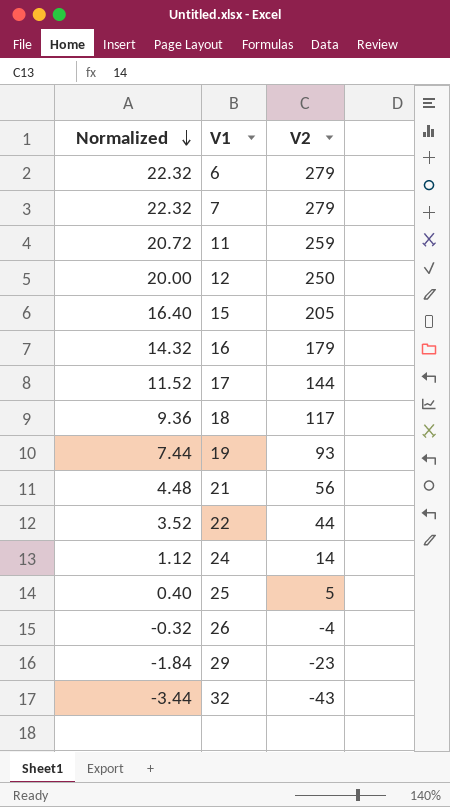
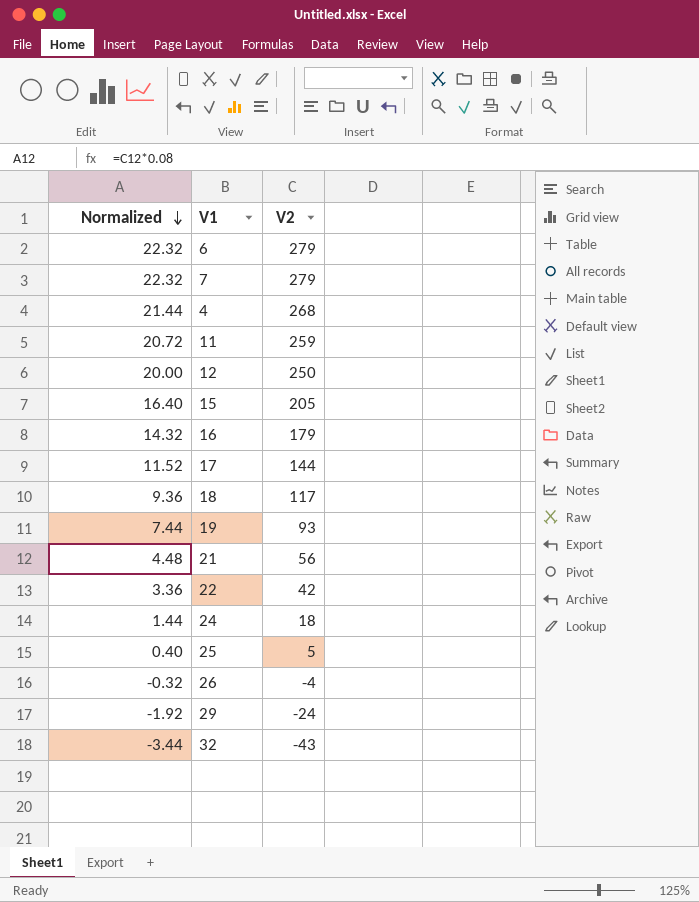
row 4: none -> 21.44 | 268
22 | Normalized: 3.52 -> 3.36
22 | V2: 44 -> 42
24 | Normalized: 1.12 -> 1.44
24 | V2: 14 -> 18
29 | Normalized: -1.84 -> -1.92
29 | V2: -23 -> -24

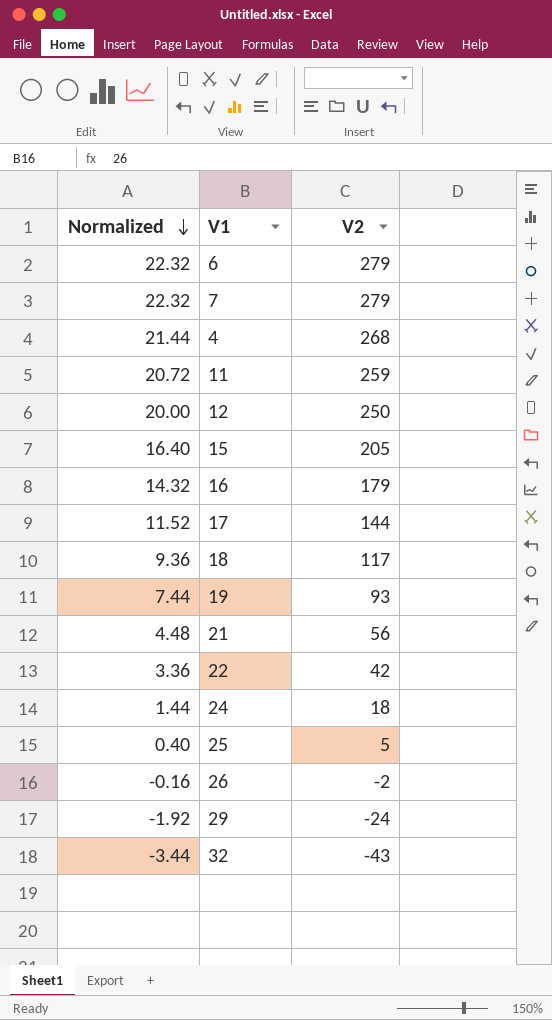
26 | Normalized: -0.32 -> -0.16
26 | V2: -4 -> -2

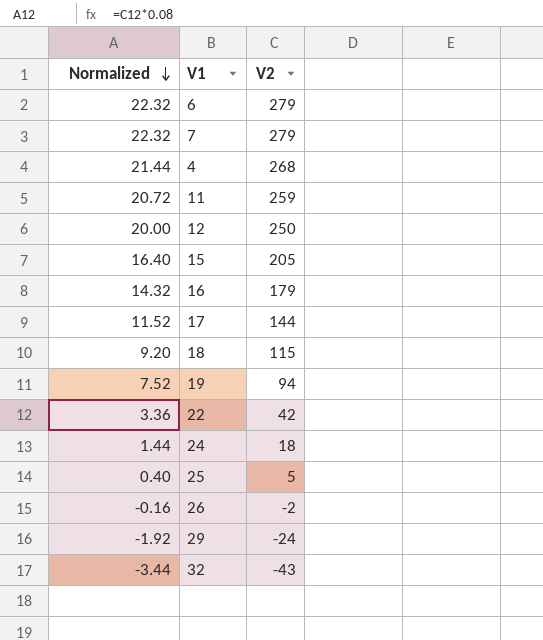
row 21: 4.48 | 56 -> none
18 | Normalized: 9.36 -> 9.20
18 | V2: 117 -> 115
19 | Normalized: 7.44 -> 7.52
19 | V2: 93 -> 94

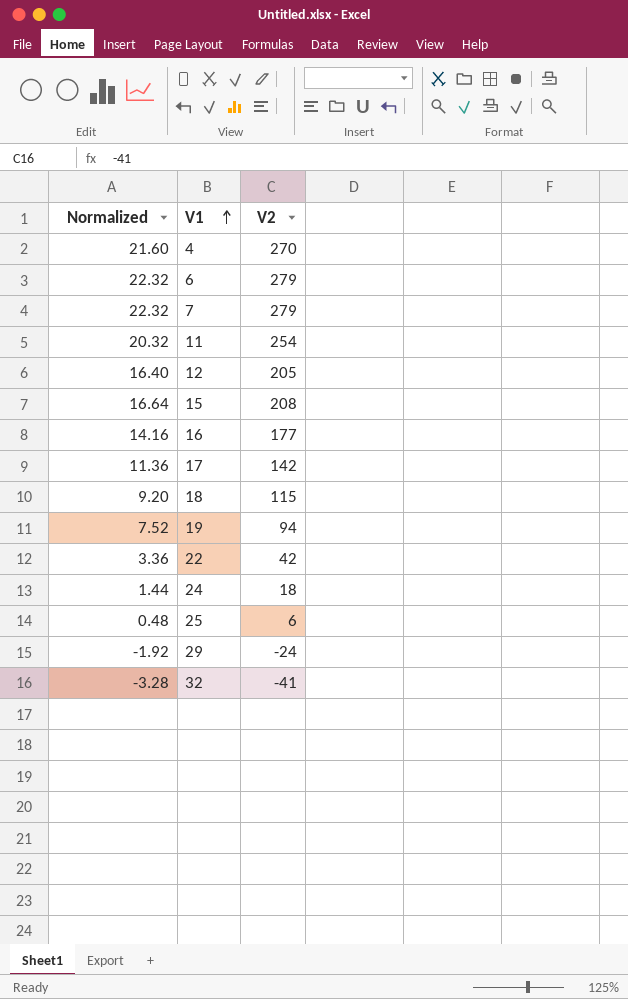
row order: Normalized descending -> V1 ascending
row 26: -0.16 | -2 -> none
4 | Normalized: 21.44 -> 21.60
4 | V2: 268 -> 270
11 | Normalized: 20.72 -> 20.32
11 | V2: 259 -> 254
12 | Normalized: 20.00 -> 16.40
12 | V2: 250 -> 205
15 | Normalized: 16.40 -> 16.64
15 | V2: 205 -> 208
16 | Normalized: 14.32 -> 14.16
16 | V2: 179 -> 177
17 | Normalized: 11.52 -> 11.36
17 | V2: 144 -> 142
25 | Normalized: 0.40 -> 0.48
25 | V2: 5 -> 6
32 | Normalized: -3.44 -> -3.28
32 | V2: -43 -> -41

